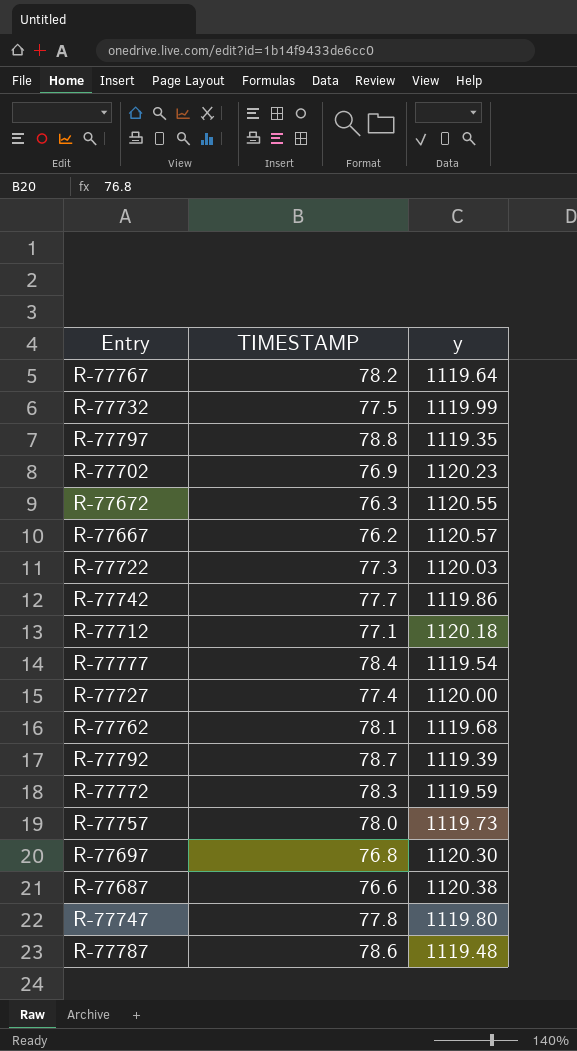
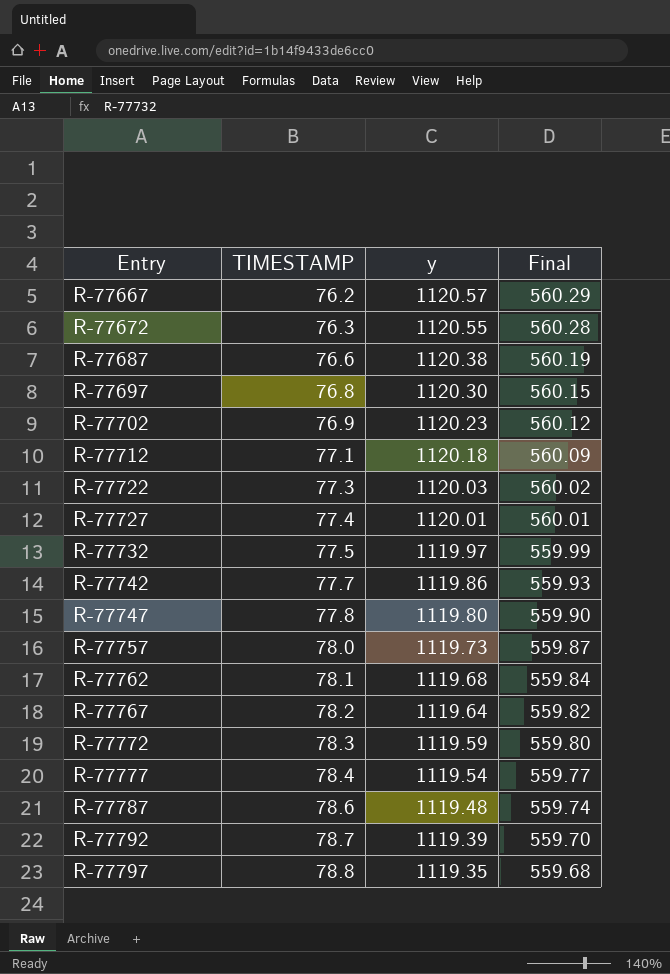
row order: none -> Entry ascending
column Final | formula: none -> [y] * 0.5
R-77727 | y: 1120.00 -> 1120.01
R-77732 | y: 1119.99 -> 1119.97

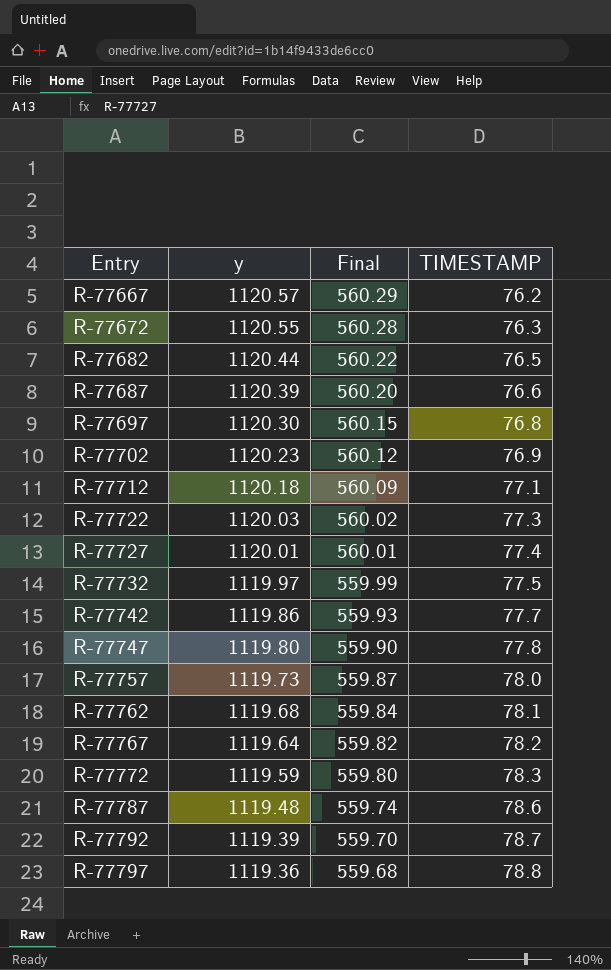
column TIMESTAMP | position: 2 -> 4
row R-77777: 78.4 | 1119.54 | 559.77 -> none
row R-77682: none -> 1120.44 | 560.22 | 76.5
R-77687 | y: 1120.38 -> 1120.39
R-77687 | Final: 560.19 -> 560.20
R-77797 | y: 1119.35 -> 1119.36

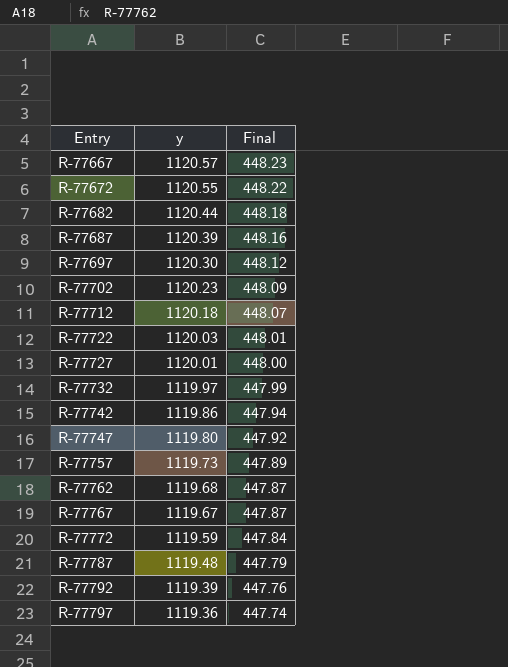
column TIMESTAMP | position: 4 -> none
column Final | formula: [y] * 0.5 -> [y] * 0.4
R-77767 | y: 1119.64 -> 1119.67

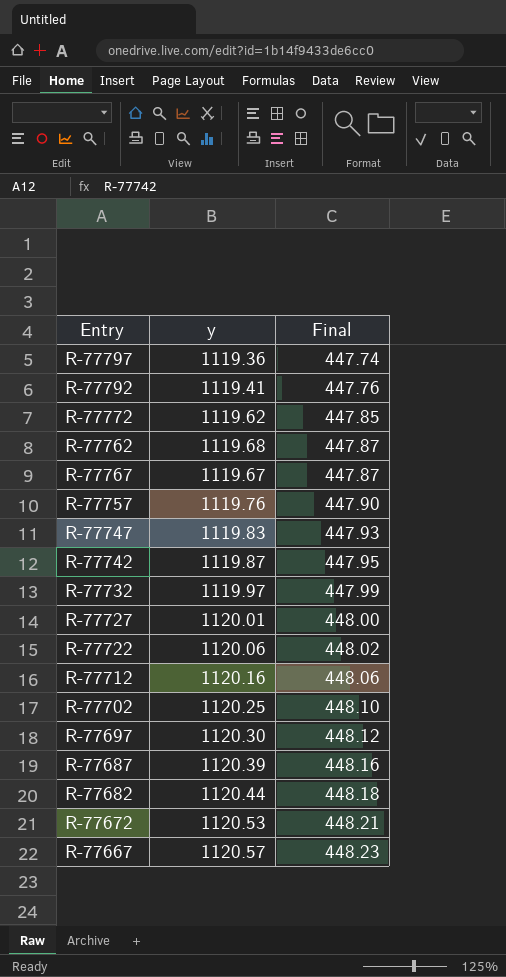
row order: Entry ascending -> Final ascending
row R-77787: 1119.48 | 447.79 -> none
R-77792 | y: 1119.39 -> 1119.41
R-77772 | y: 1119.59 -> 1119.62
R-77772 | Final: 447.84 -> 447.85
R-77757 | y: 1119.73 -> 1119.76
R-77757 | Final: 447.89 -> 447.90
R-77747 | y: 1119.80 -> 1119.83
R-77747 | Final: 447.92 -> 447.93
R-77742 | y: 1119.86 -> 1119.87
R-77742 | Final: 447.94 -> 447.95
R-77722 | y: 1120.03 -> 1120.06
R-77722 | Final: 448.01 -> 448.02
R-77712 | y: 1120.18 -> 1120.16
R-77712 | Final: 448.07 -> 448.06
R-77702 | y: 1120.23 -> 1120.25
R-77702 | Final: 448.09 -> 448.10
R-77672 | y: 1120.55 -> 1120.53
R-77672 | Final: 448.22 -> 448.21

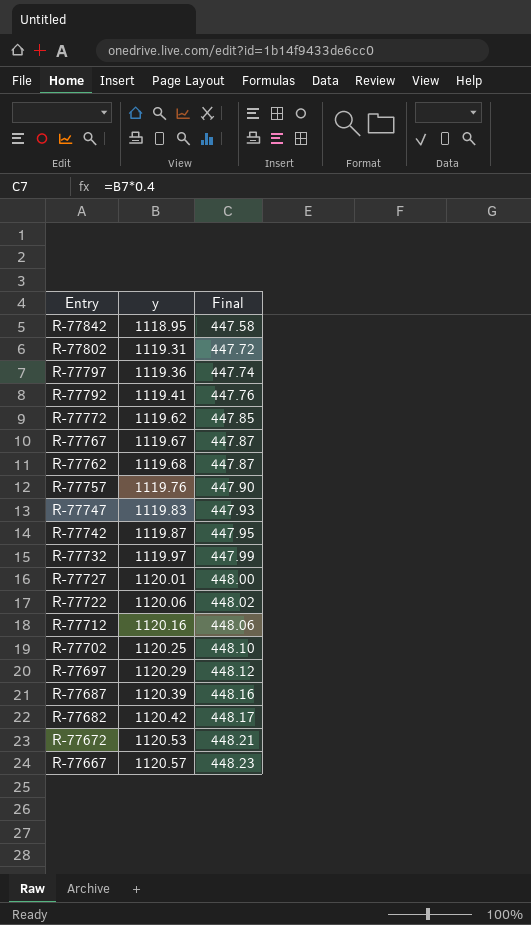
row order: Final ascending -> Entry descending
row R-77842: none -> 1118.95 | 447.58
row R-77802: none -> 1119.31 | 447.72
R-77697 | y: 1120.30 -> 1120.29
R-77682 | y: 1120.44 -> 1120.42
R-77682 | Final: 448.18 -> 448.17

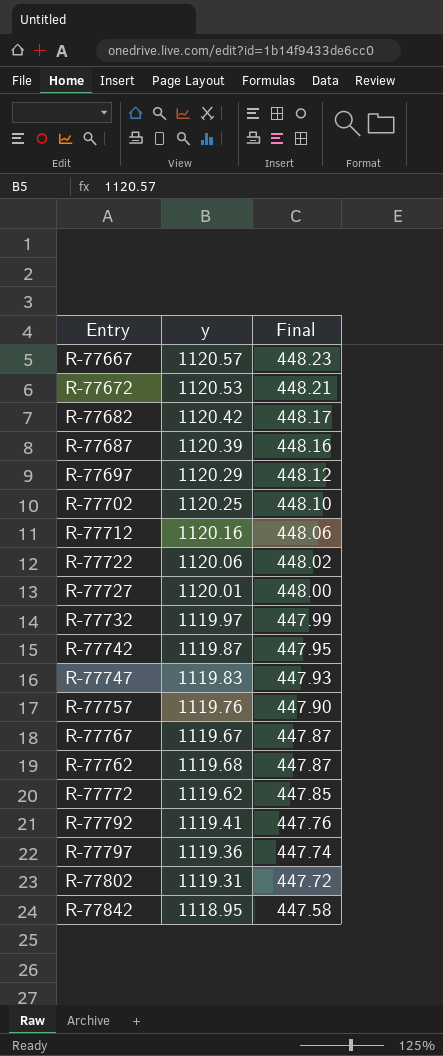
row order: Entry descending -> Final descending

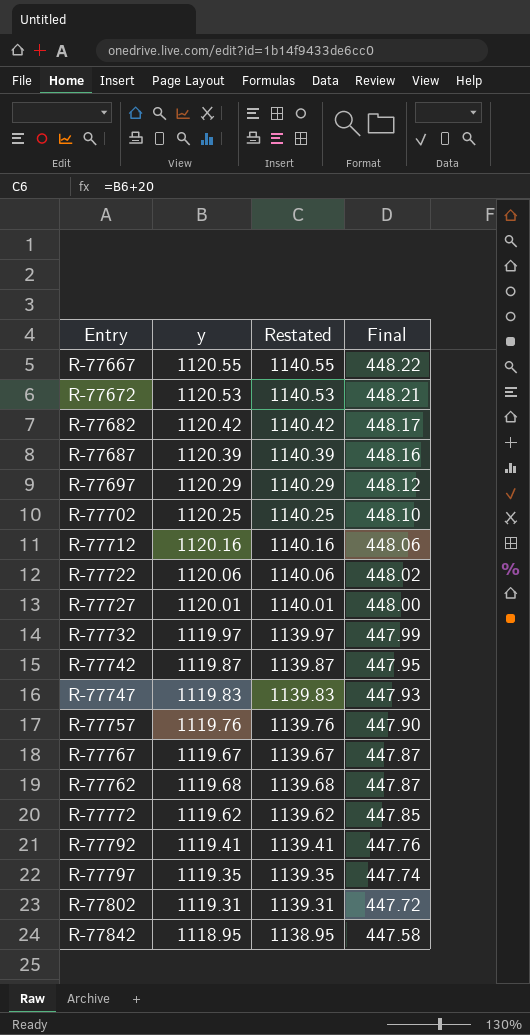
column Restated | formula: none -> [y] + 20
R-77667 | y: 1120.57 -> 1120.55
R-77667 | Final: 448.23 -> 448.22
R-77797 | y: 1119.36 -> 1119.35

